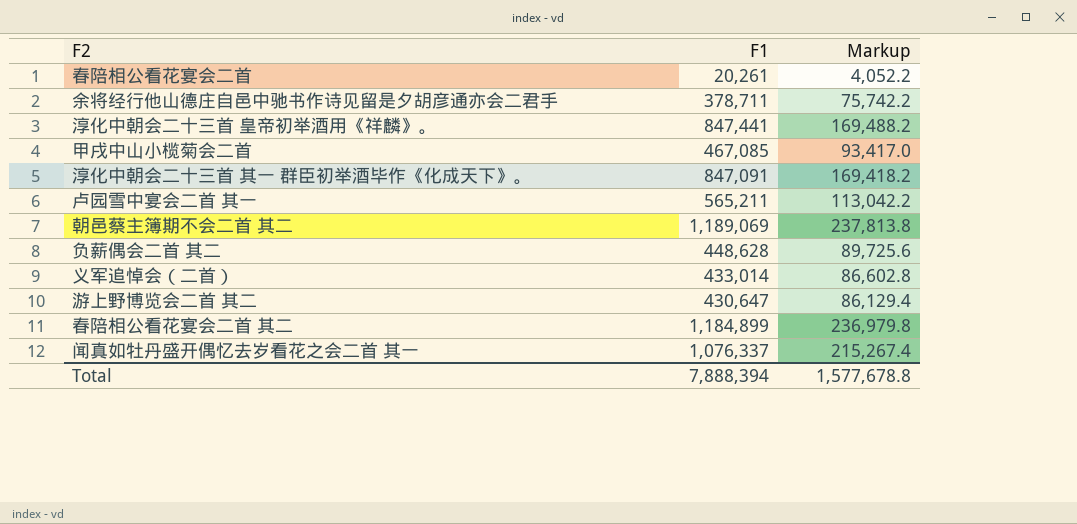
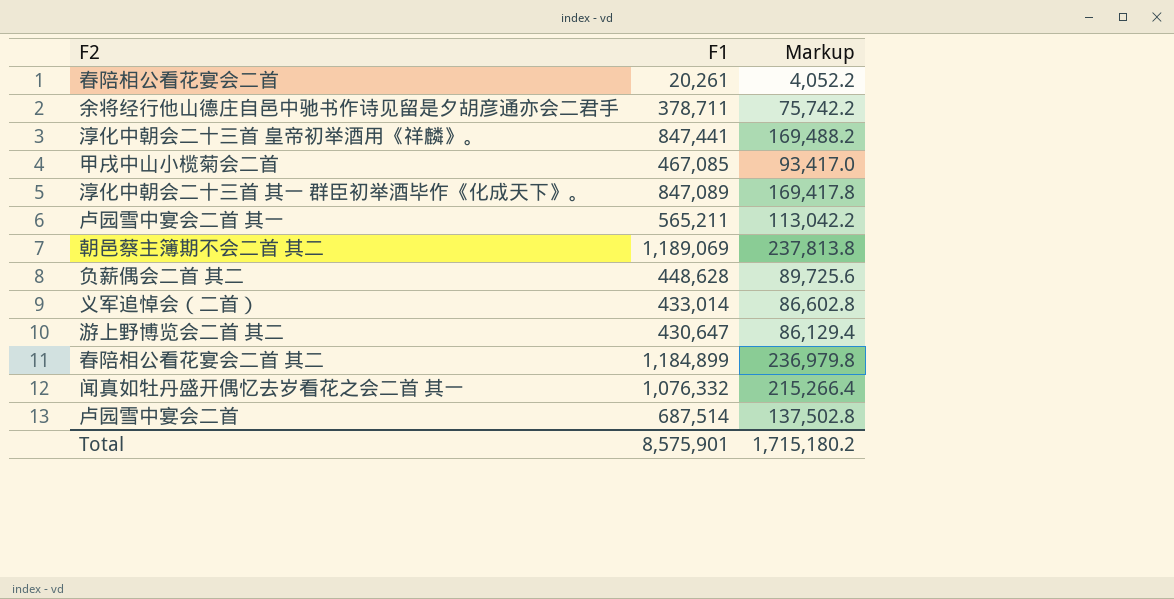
淳化中朝会二十三首 其一 群臣初举酒毕作《化成天下》。 | F1: 847,091 -> 847,089
淳化中朝会二十三首 其一 群臣初举酒毕作《化成天下》。 | Markup: 169,418.2 -> 169,417.8
闻真如牡丹盛开偶忆去岁看花之会二首 其一 | F1: 1,076,337 -> 1,076,332
闻真如牡丹盛开偶忆去岁看花之会二首 其一 | Markup: 215,267.4 -> 215,266.4
row 卢园雪中宴会二首: none -> 687,514 | 137,502.8
Total | F1: 7,888,394 -> 8,575,901
Total | Markup: 1,577,678.8 -> 1,715,180.2

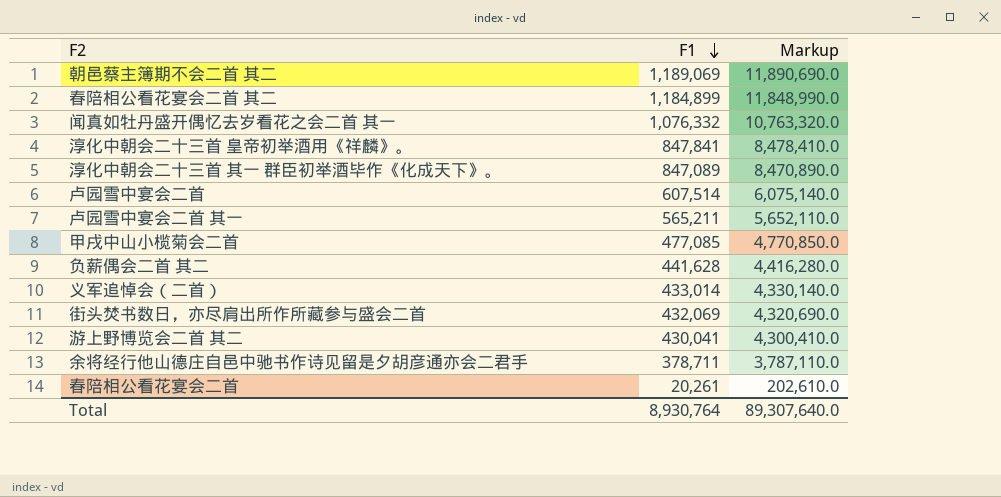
row order: none -> F1 descending
column Markup | formula: [F1] * 0.2 -> [F1] * 10
淳化中朝会二十三首 皇帝初举酒用《祥麟》。 | F1: 847,441 -> 847,841
卢园雪中宴会二首 | F1: 687,514 -> 607,514
甲戌中山小榄菊会二首 | F1: 467,085 -> 477,085
负薪偶会二首 其二 | F1: 448,628 -> 441,628
row 街头焚书数日，亦尽肩出所作所藏参与盛会二首: none -> 432,069 | 4,320,690.0
游上野博览会二首 其二 | F1: 430,647 -> 430,041
Total | F1: 8,575,901 -> 8,930,764
Total | Markup: 1,715,180.2 -> 89,307,640.0

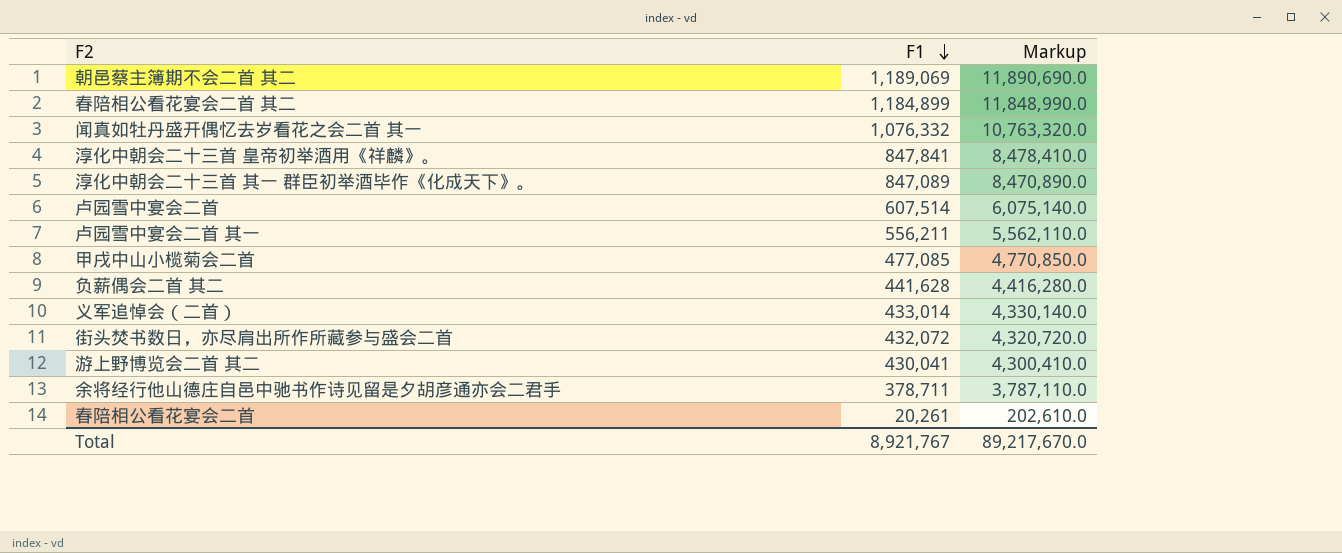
卢园雪中宴会二首 其一 | F1: 565,211 -> 556,211
卢园雪中宴会二首 其一 | Markup: 5,652,110.0 -> 5,562,110.0
街头焚书数日，亦尽肩出所作所藏参与盛会二首 | F1: 432,069 -> 432,072
街头焚书数日，亦尽肩出所作所藏参与盛会二首 | Markup: 4,320,690.0 -> 4,320,720.0
Total | F1: 8,930,764 -> 8,921,767
Total | Markup: 89,307,640.0 -> 89,217,670.0

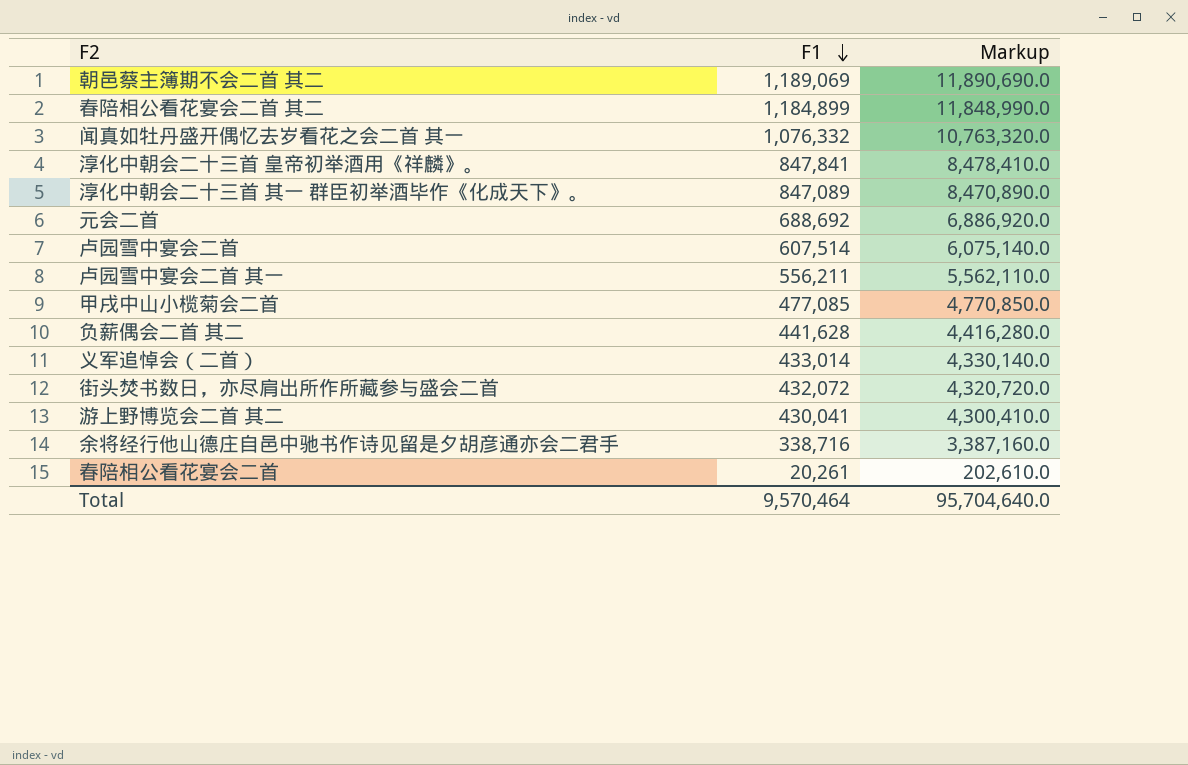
row 元会二首: none -> 688,692 | 6,886,920.0
余将经行他山德庄自邑中驰书作诗见留是夕胡彦通亦会二君手 | F1: 378,711 -> 338,716
余将经行他山德庄自邑中驰书作诗见留是夕胡彦通亦会二君手 | Markup: 3,787,110.0 -> 3,387,160.0
Total | F1: 8,921,767 -> 9,570,464
Total | Markup: 89,217,670.0 -> 95,704,640.0

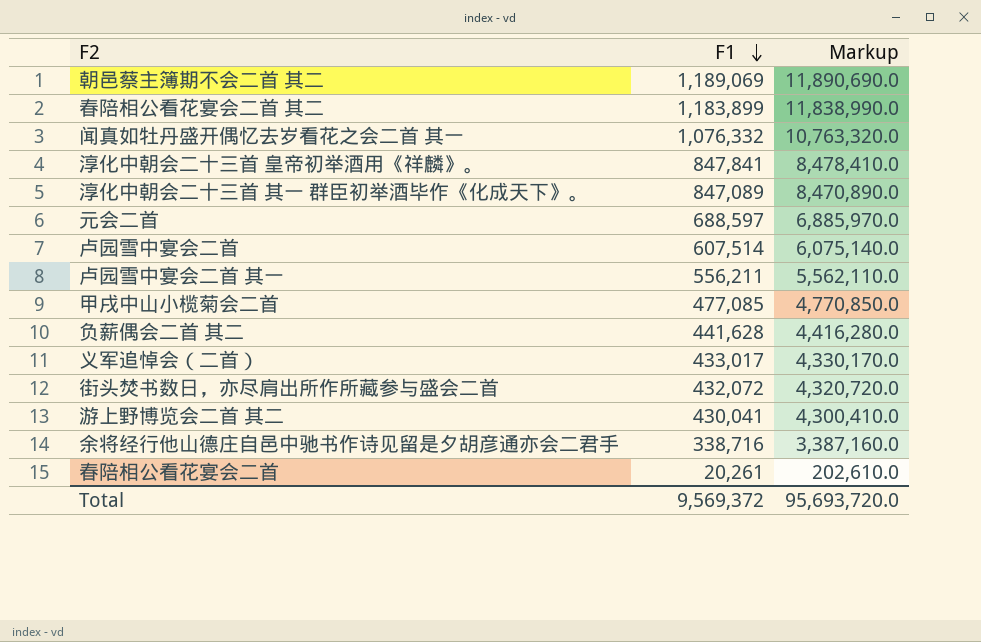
春陪相公看花宴会二首 其二 | F1: 1,184,899 -> 1,183,899
春陪相公看花宴会二首 其二 | Markup: 11,848,990.0 -> 11,838,990.0
元会二首 | F1: 688,692 -> 688,597
元会二首 | Markup: 6,886,920.0 -> 6,885,970.0
义军追悼会（二首） | F1: 433,014 -> 433,017
义军追悼会（二首） | Markup: 4,330,140.0 -> 4,330,170.0
Total | F1: 9,570,464 -> 9,569,372
Total | Markup: 95,704,640.0 -> 95,693,720.0

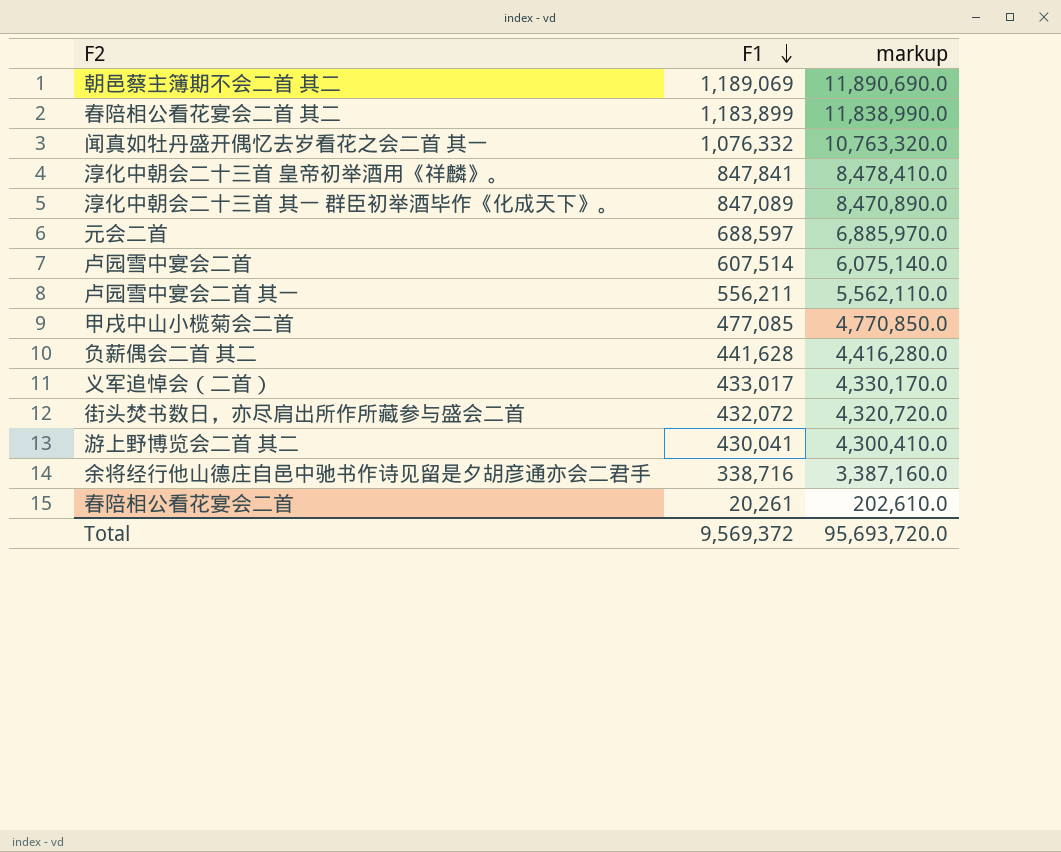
column name: Markup -> markup

